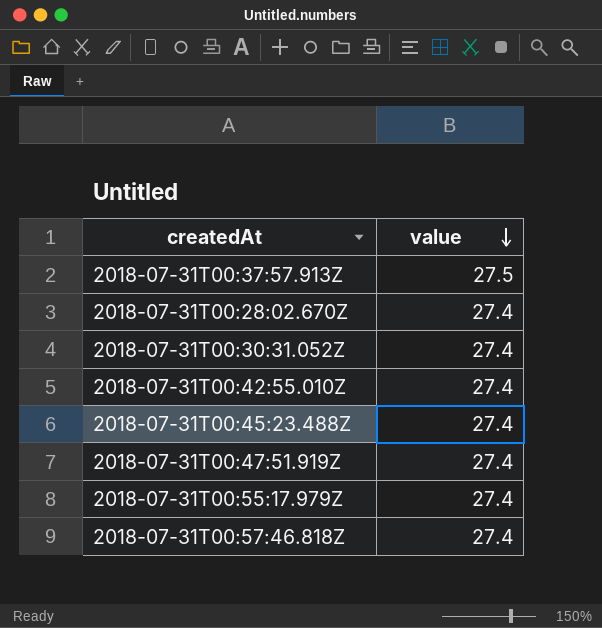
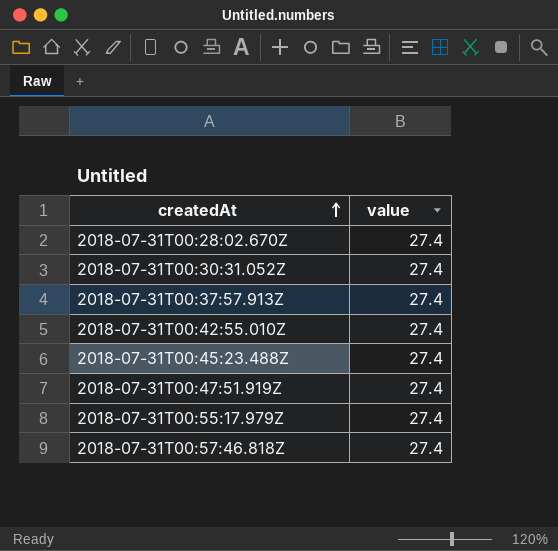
row order: value descending -> createdAt ascending
2018-07-31T00:37:57.913Z | value: 27.5 -> 27.4

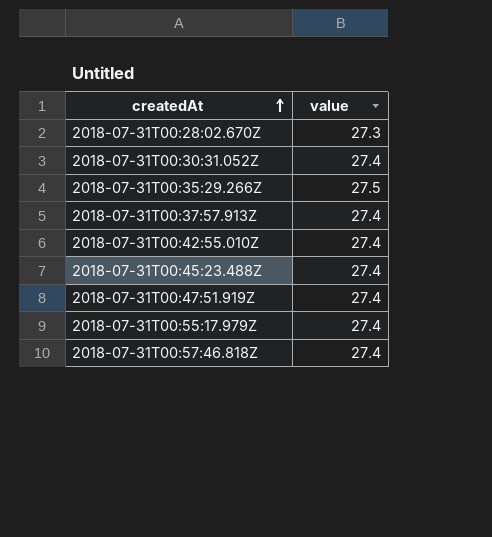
2018-07-31T00:28:02.670Z | value: 27.4 -> 27.3
row 2018-07-31T00:35:29.266Z: none -> 27.5

